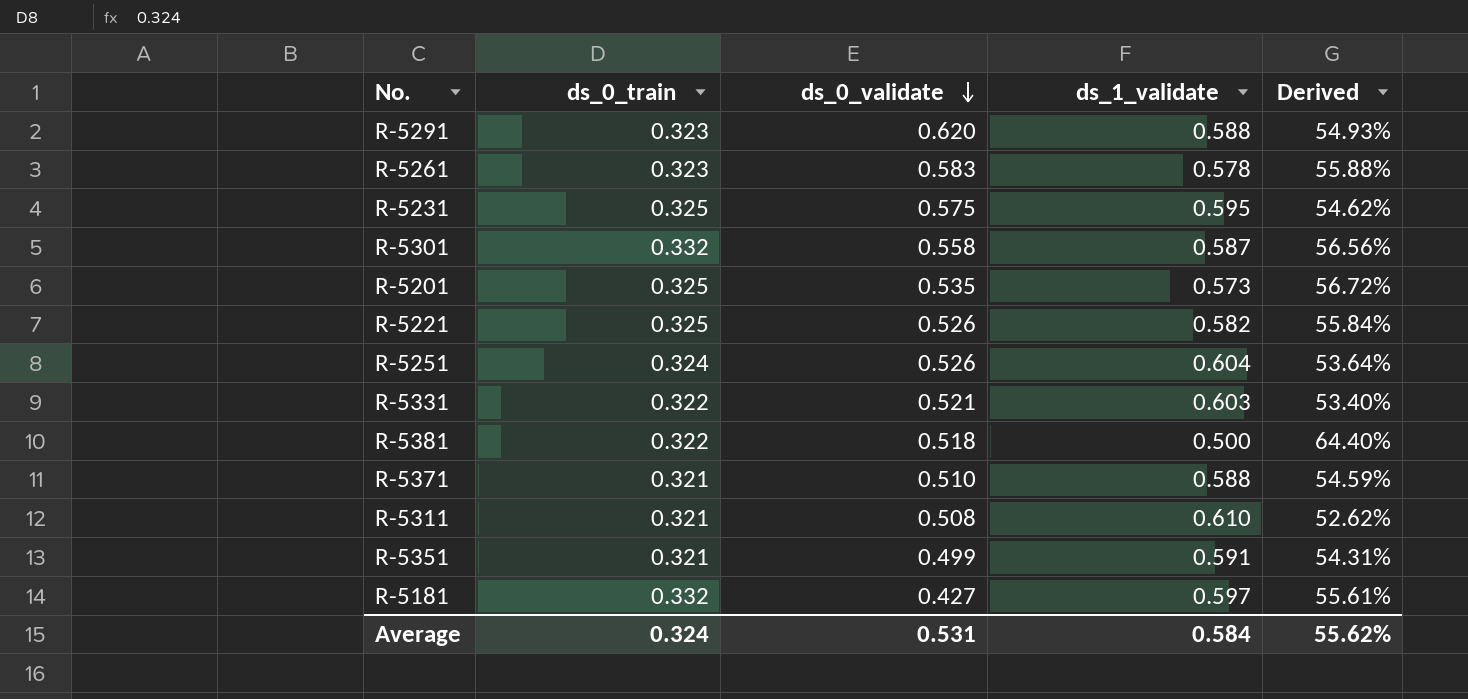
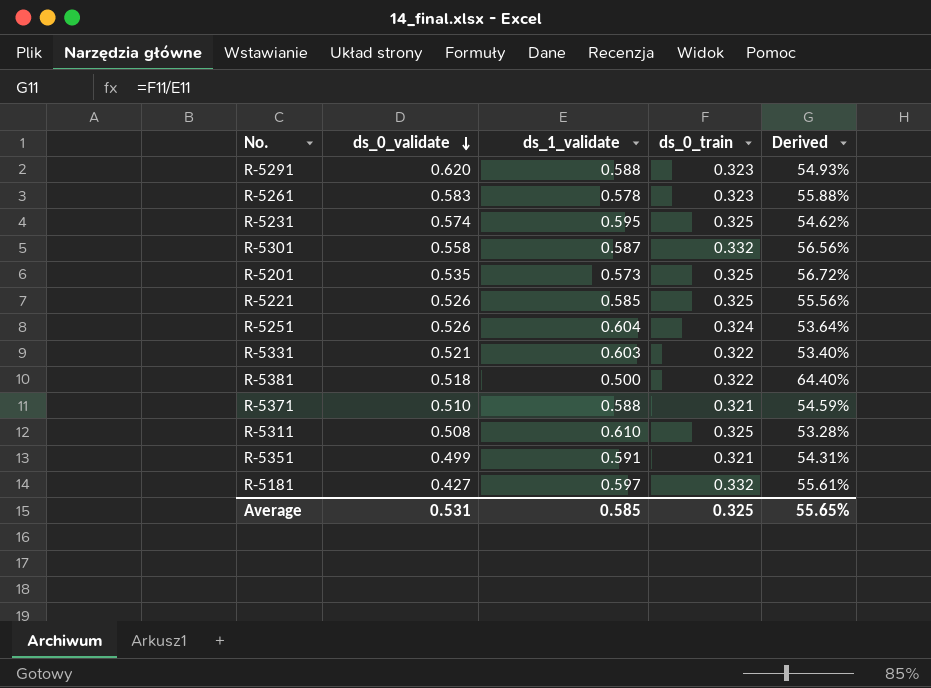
column ds_0_train | position: 2 -> 4
R-5231 | ds_0_validate: 0.575 -> 0.574
R-5221 | ds_1_validate: 0.582 -> 0.585
R-5221 | Derived: 55.84% -> 55.56%
R-5311 | ds_0_train: 0.321 -> 0.325
R-5311 | Derived: 52.62% -> 53.28%
Average | ds_1_validate: 0.584 -> 0.585
Average | ds_0_train: 0.324 -> 0.325
Average | Derived: 55.62% -> 55.65%

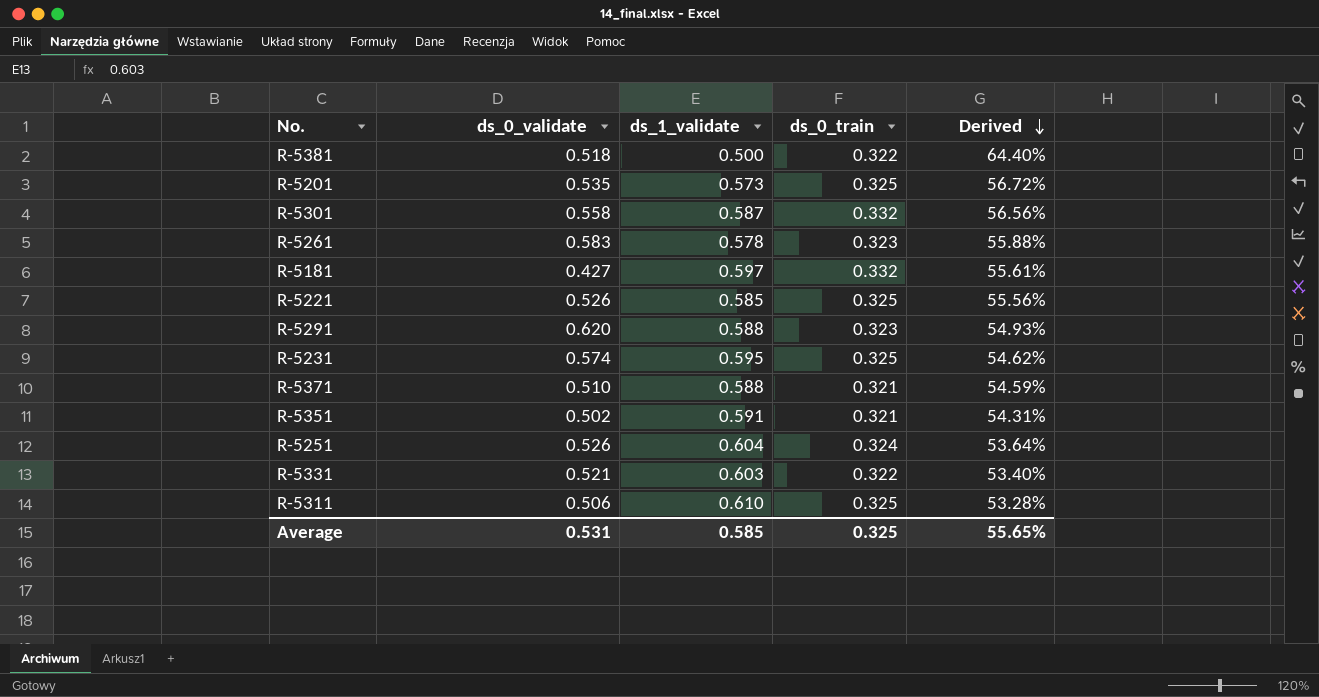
row order: ds_0_validate descending -> Derived descending
R-5351 | ds_0_validate: 0.499 -> 0.502
R-5311 | ds_0_validate: 0.508 -> 0.506

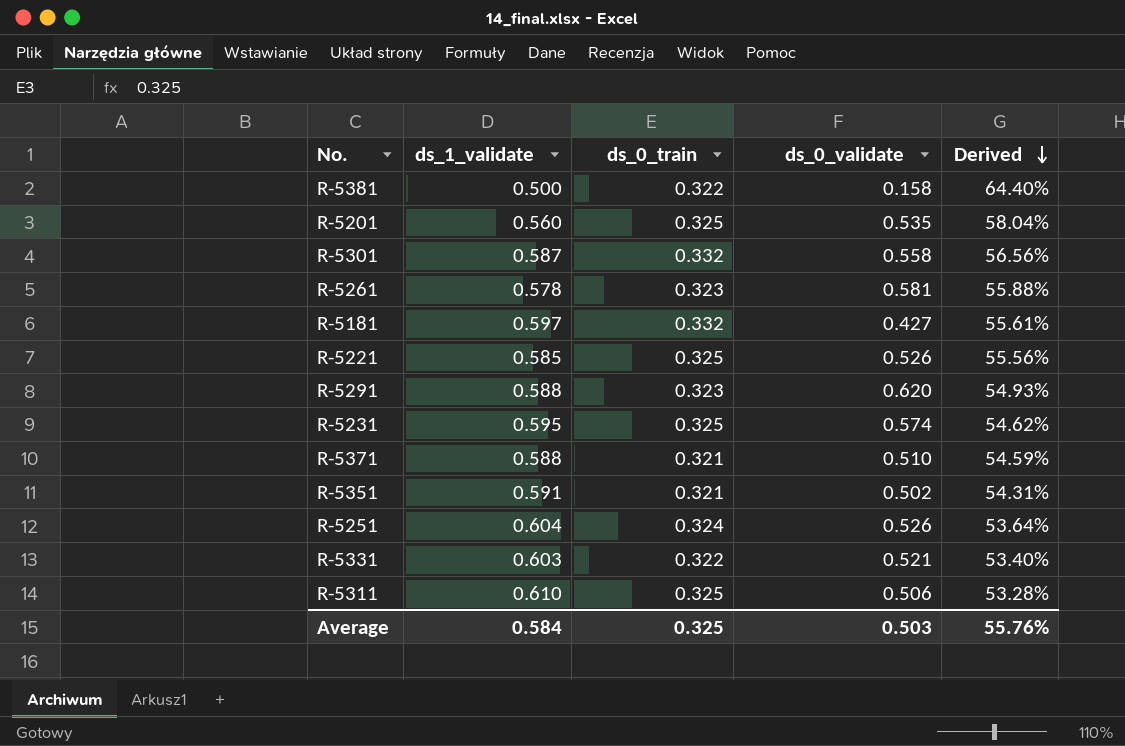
column ds_0_validate | position: 2 -> 4
R-5381 | ds_0_validate: 0.518 -> 0.158
R-5201 | ds_1_validate: 0.573 -> 0.560
R-5201 | Derived: 56.72% -> 58.04%
R-5261 | ds_0_validate: 0.583 -> 0.581
Average | ds_1_validate: 0.585 -> 0.584
Average | ds_0_validate: 0.531 -> 0.503
Average | Derived: 55.65% -> 55.76%

